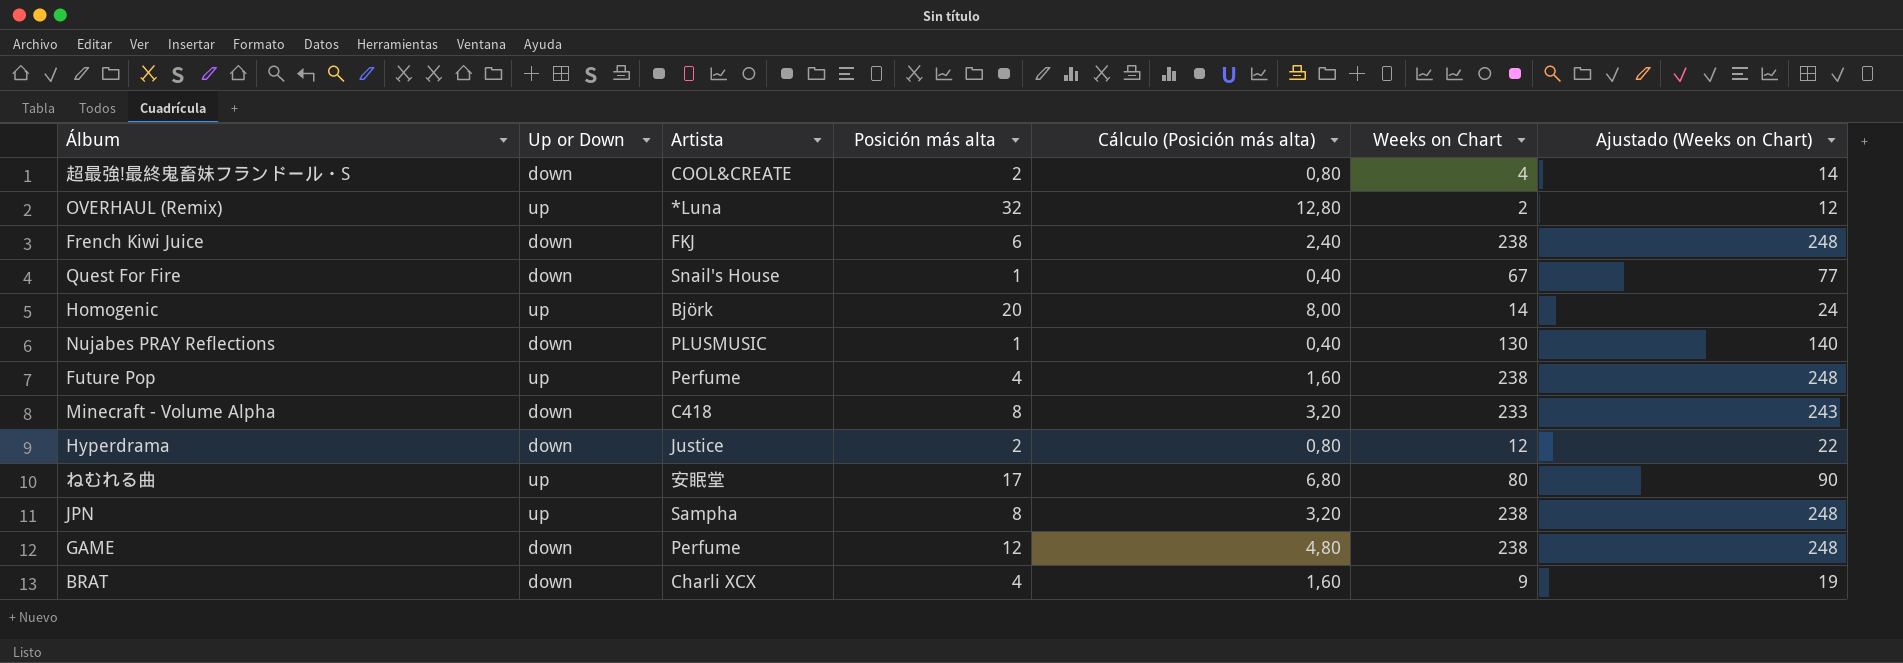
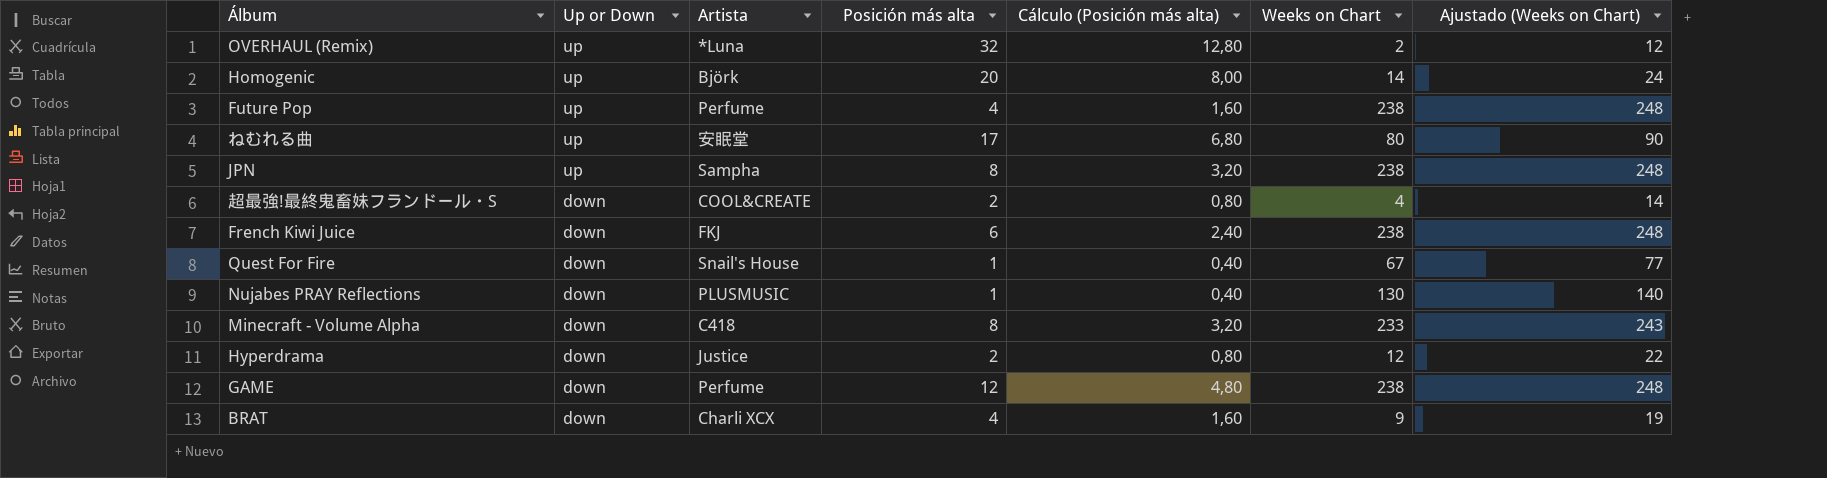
row order: none -> Up or Down descending

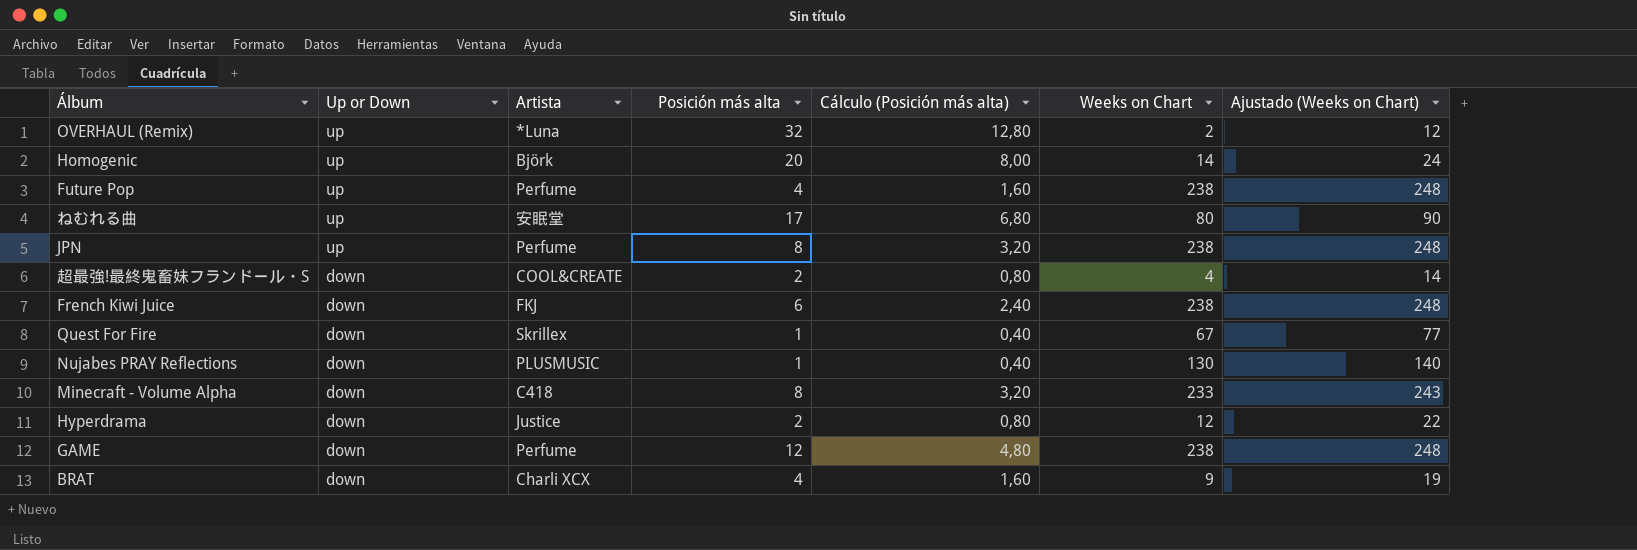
JPN | Artista: Sampha -> Perfume
Quest For Fire | Artista: Snail's House -> Skrillex

